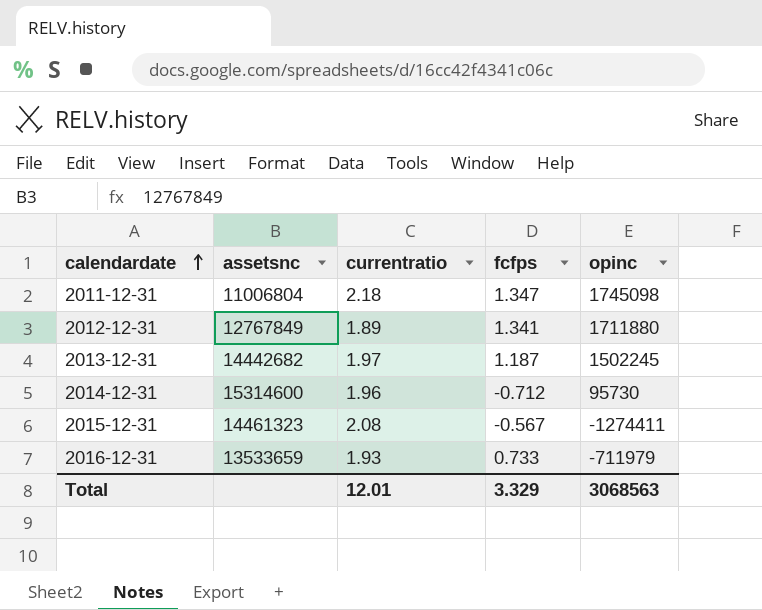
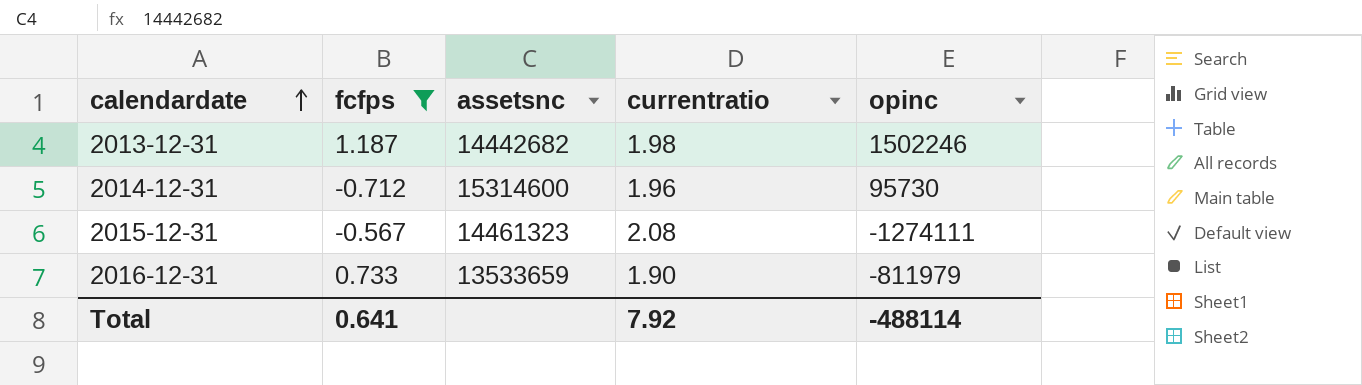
filter: none -> fcfps <= 1.187
column fcfps | position: 4 -> 2
2013-12-31 | currentratio: 1.97 -> 1.98
2013-12-31 | opinc: 1502245 -> 1502246
2015-12-31 | opinc: -1274411 -> -1274111
2016-12-31 | currentratio: 1.93 -> 1.90
2016-12-31 | opinc: -711979 -> -811979
Total | fcfps: 3.329 -> 0.641
Total | currentratio: 12.01 -> 7.92
Total | opinc: 3068563 -> -488114

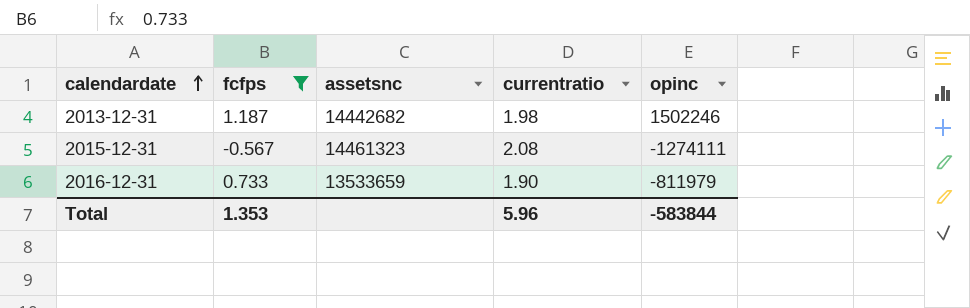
row 2014-12-31: -0.712 | 15314600 | 1.96 | 95730 -> none
Total | fcfps: 0.641 -> 1.353
Total | currentratio: 7.92 -> 5.96
Total | opinc: -488114 -> -583844

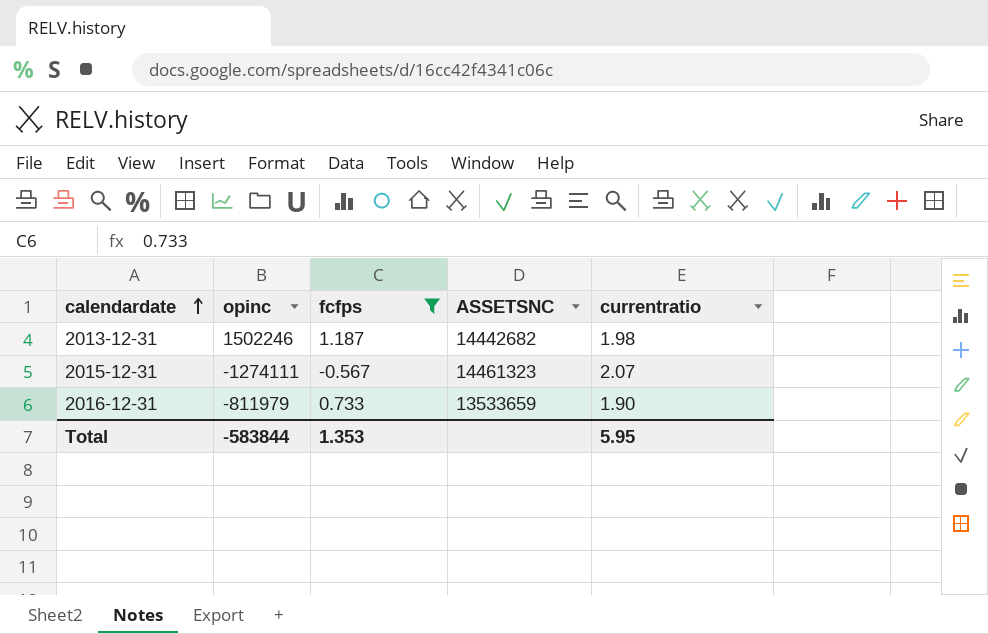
column opinc | position: 5 -> 2
column name: assetsnc -> ASSETSNC
2015-12-31 | currentratio: 2.08 -> 2.07
Total | currentratio: 5.96 -> 5.95

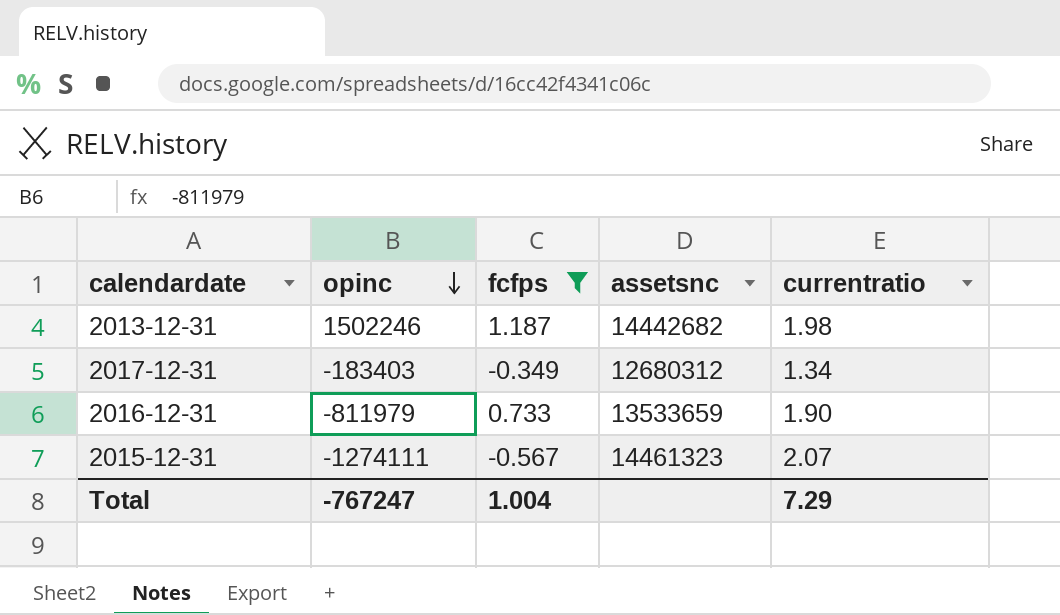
row order: calendardate ascending -> opinc descending
column name: ASSETSNC -> assetsnc
row 2017-12-31: none -> -183403 | -0.349 | 12680312 | 1.34
Total | opinc: -583844 -> -767247
Total | fcfps: 1.353 -> 1.004
Total | currentratio: 5.95 -> 7.29

